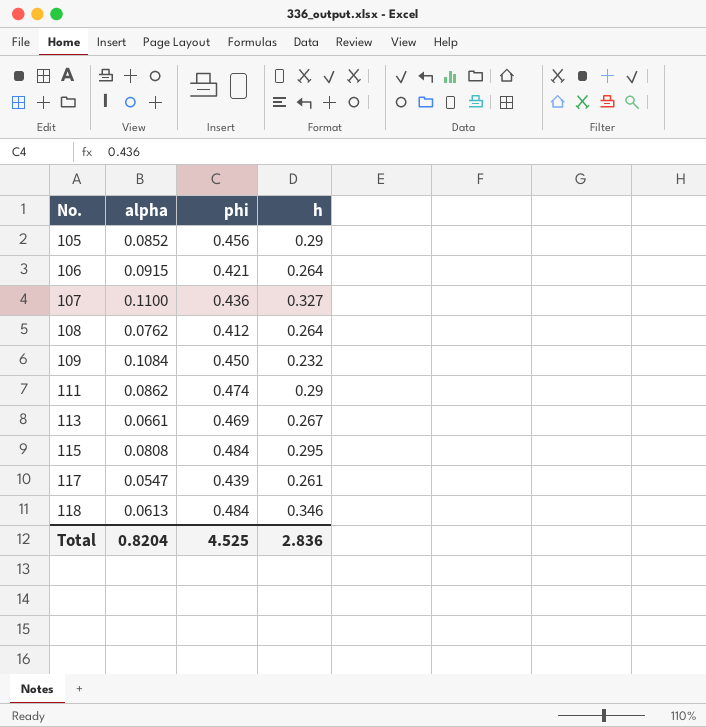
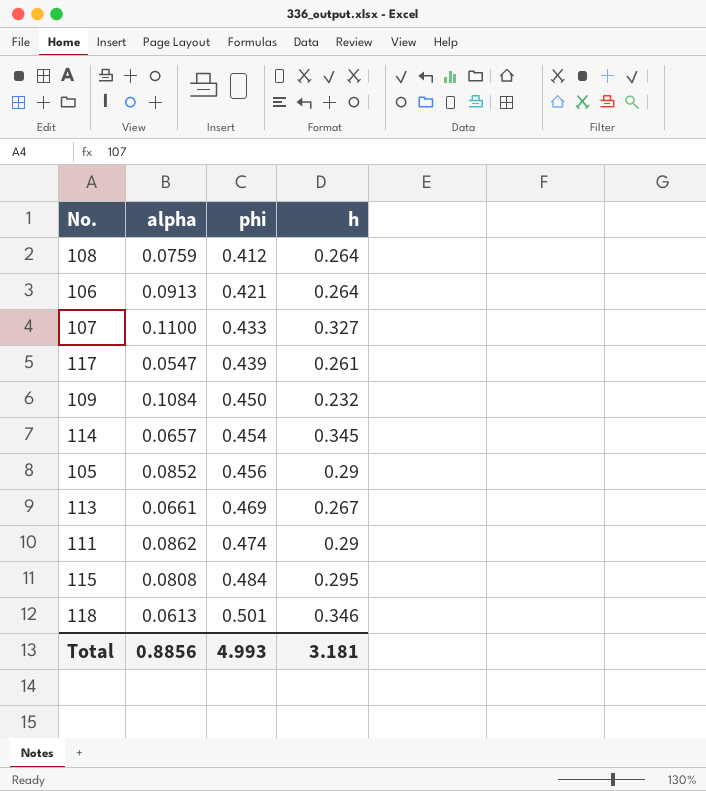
row order: No. ascending -> phi ascending
108 | alpha: 0.0762 -> 0.0759
106 | alpha: 0.0915 -> 0.0913
107 | phi: 0.436 -> 0.433
row 114: none -> 0.0657 | 0.454 | 0.345
118 | phi: 0.484 -> 0.501
Total | alpha: 0.8204 -> 0.8856
Total | phi: 4.525 -> 4.993
Total | h: 2.836 -> 3.181

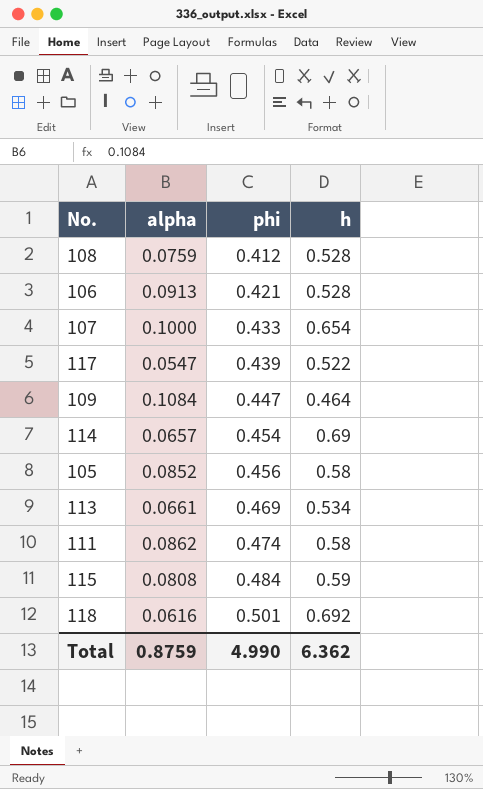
108 | h: 0.264 -> 0.528
106 | h: 0.264 -> 0.528
107 | alpha: 0.1100 -> 0.1000
107 | h: 0.327 -> 0.654
117 | h: 0.261 -> 0.522
109 | phi: 0.450 -> 0.447
109 | h: 0.232 -> 0.464
114 | h: 0.345 -> 0.69
105 | h: 0.29 -> 0.58
113 | h: 0.267 -> 0.534
111 | h: 0.29 -> 0.58
115 | h: 0.295 -> 0.59
118 | alpha: 0.0613 -> 0.0616
118 | h: 0.346 -> 0.692
Total | alpha: 0.8856 -> 0.8759
Total | phi: 4.993 -> 4.990
Total | h: 3.181 -> 6.362

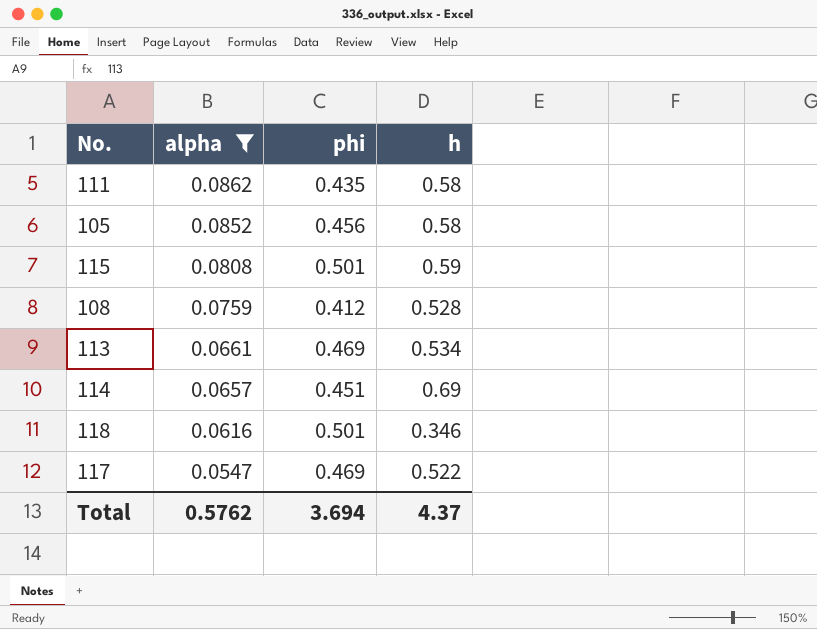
filter: none -> alpha <= 0.0862
row order: phi ascending -> alpha descending
111 | phi: 0.474 -> 0.435
115 | phi: 0.484 -> 0.501
114 | phi: 0.454 -> 0.451
118 | h: 0.692 -> 0.346
117 | phi: 0.439 -> 0.469
Total | alpha: 0.8759 -> 0.5762
Total | phi: 4.990 -> 3.694
Total | h: 6.362 -> 4.37

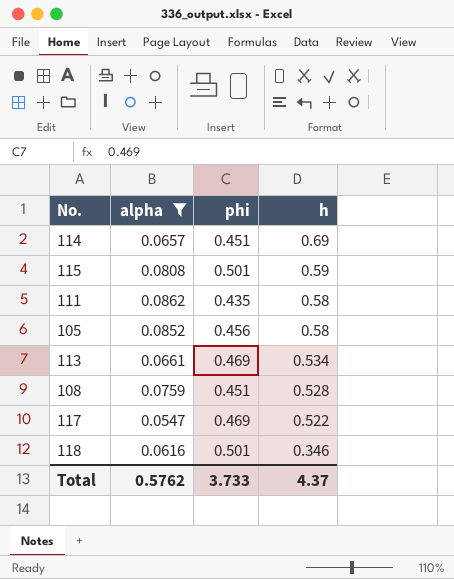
row order: alpha descending -> h descending
108 | phi: 0.412 -> 0.451
Total | phi: 3.694 -> 3.733

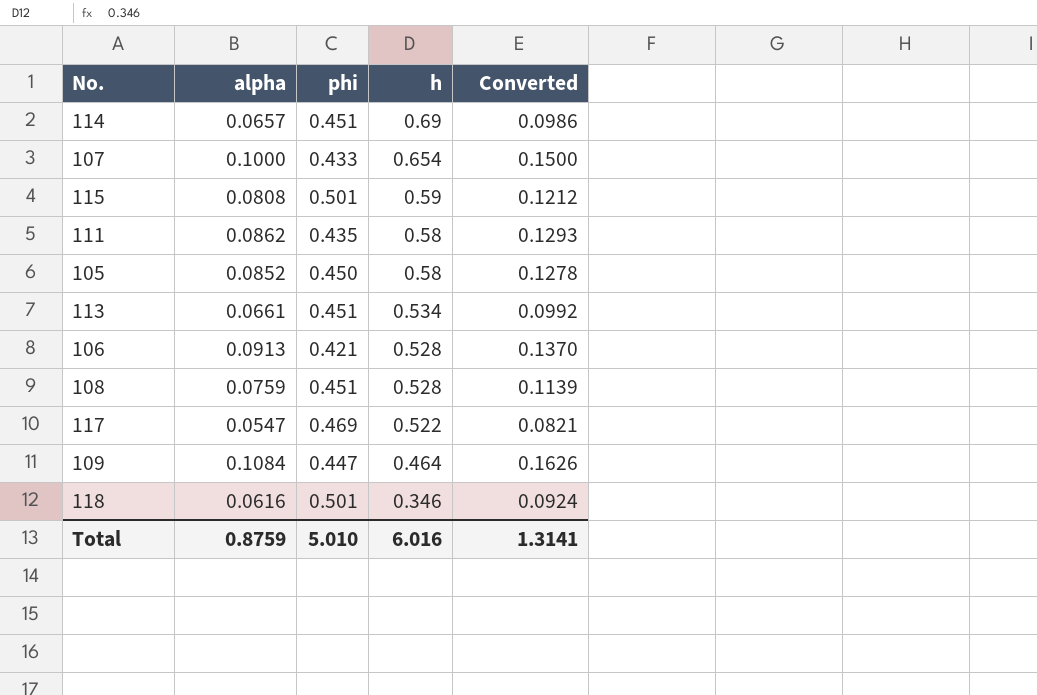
filter: alpha <= 0.0862 -> none
column Converted | formula: none -> [alpha] * 1.5
105 | phi: 0.456 -> 0.450
113 | phi: 0.469 -> 0.451
Total | alpha: 0.5762 -> 0.8759
Total | phi: 3.733 -> 5.010
Total | h: 4.37 -> 6.016

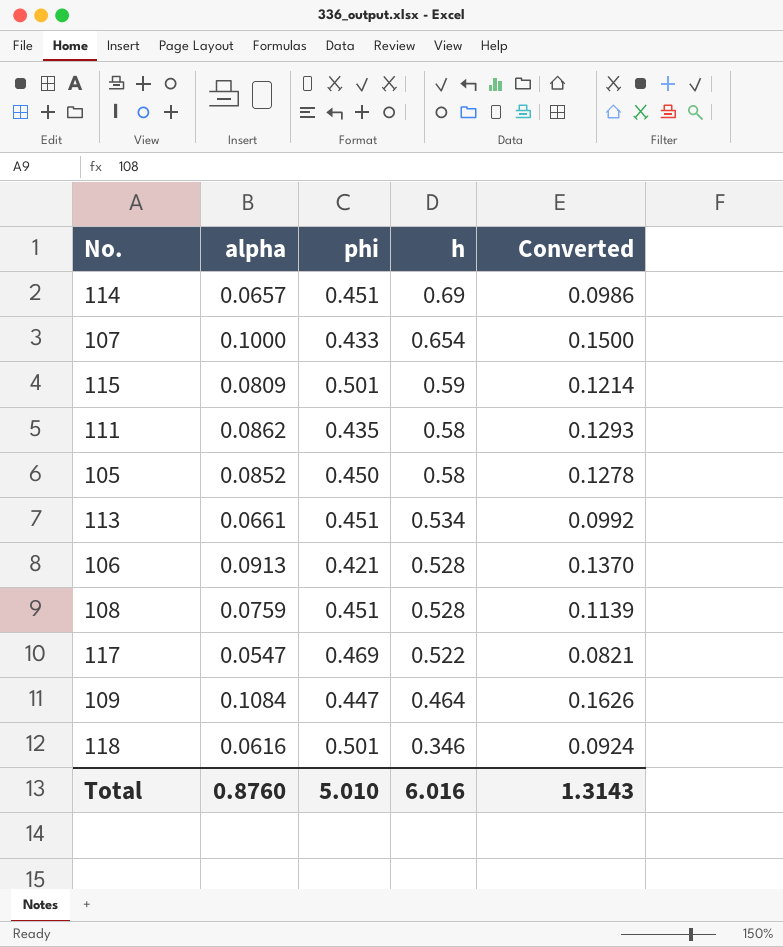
115 | alpha: 0.0808 -> 0.0809
115 | Converted: 0.1212 -> 0.1214
Total | alpha: 0.8759 -> 0.8760
Total | Converted: 1.3141 -> 1.3143

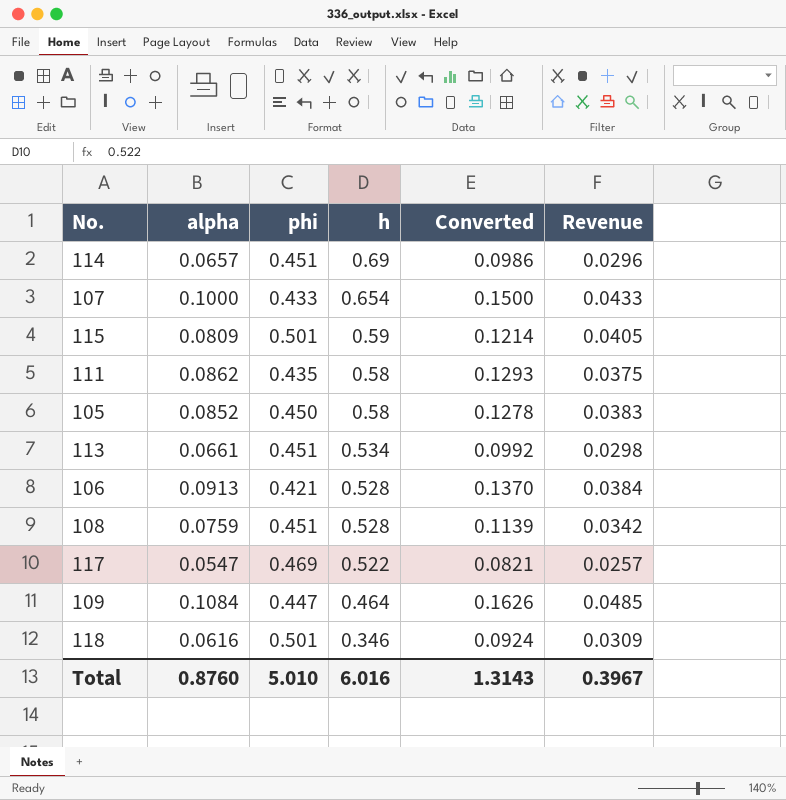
column Revenue | formula: none -> [alpha] * [phi]

